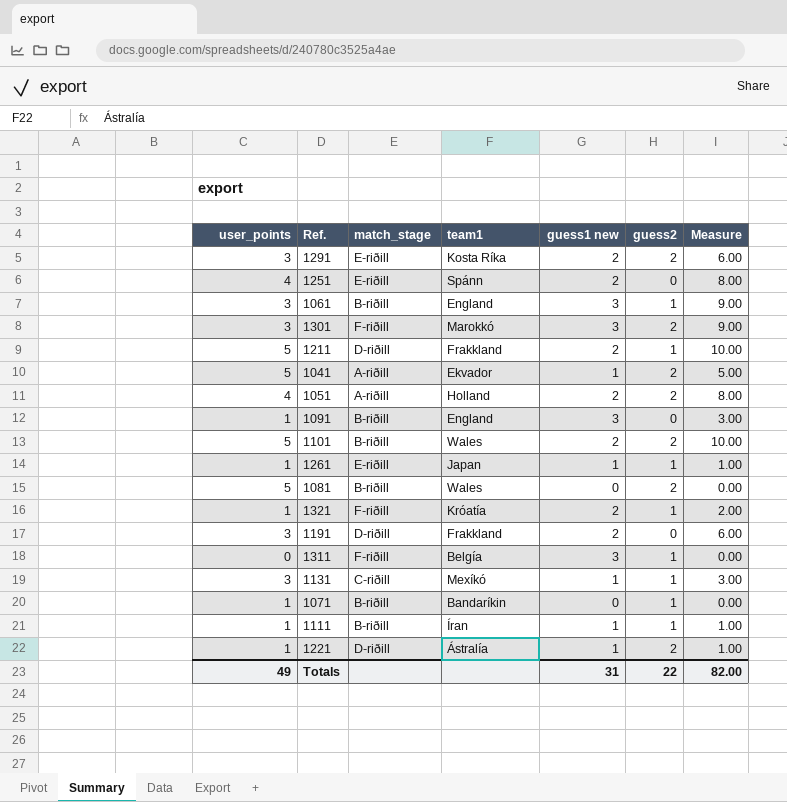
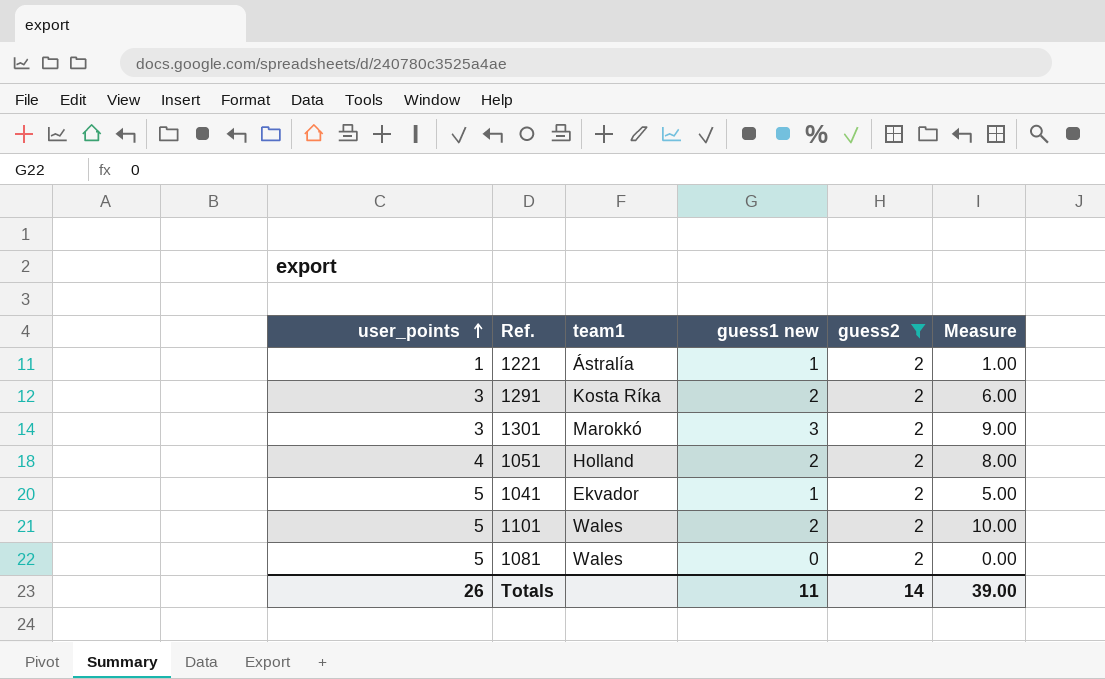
filter: none -> guess2 = 2
row order: none -> user_points ascending
column match_stage | position: 3 -> none
Totals | user_points: 49 -> 26
Totals | guess1 new: 31 -> 11
Totals | guess2: 22 -> 14
Totals | Measure: 82.00 -> 39.00

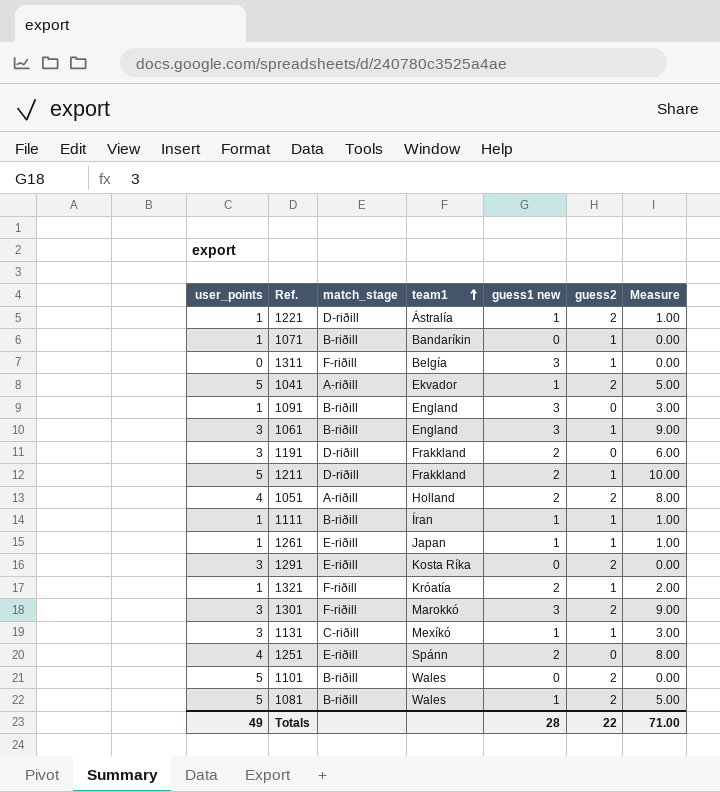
filter: guess2 = 2 -> none
row order: user_points ascending -> team1 ascending
column match_stage | position: none -> 3
1291 | guess1 new: 2 -> 0
1291 | Measure: 6.00 -> 0.00
1101 | guess1 new: 2 -> 0
1101 | Measure: 10.00 -> 0.00
1081 | guess1 new: 0 -> 1
1081 | Measure: 0.00 -> 5.00
Totals | user_points: 26 -> 49
Totals | guess1 new: 11 -> 28
Totals | guess2: 14 -> 22
Totals | Measure: 39.00 -> 71.00

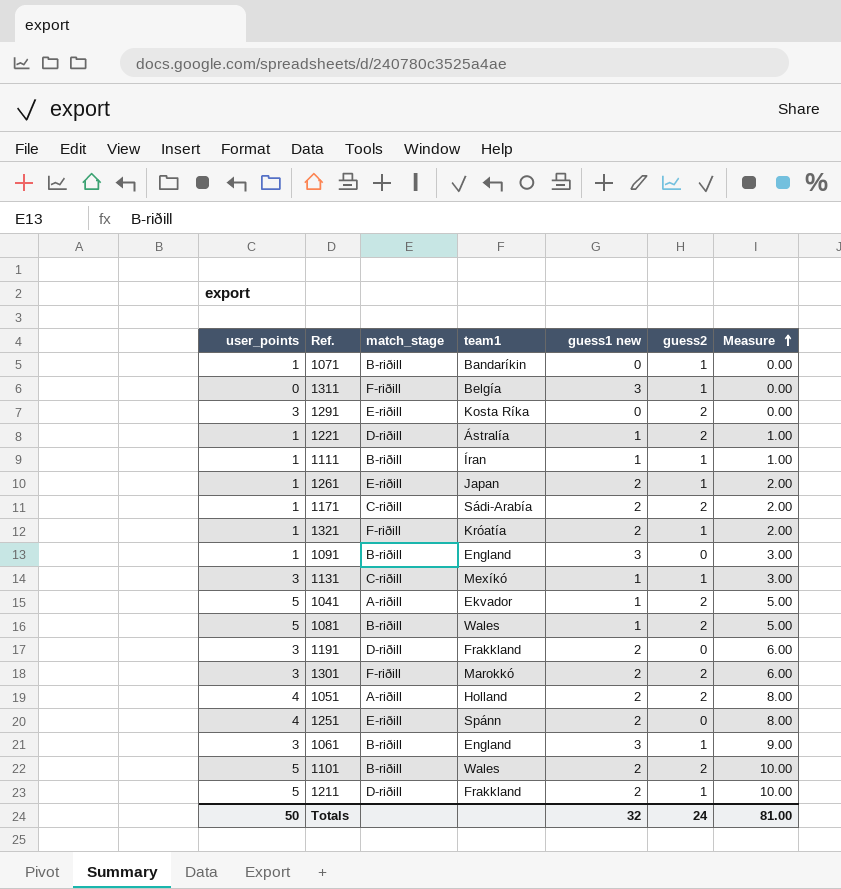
row order: team1 ascending -> Measure ascending
1261 | guess1 new: 1 -> 2
1261 | Measure: 1.00 -> 2.00
row 1171: none -> 1 | C-riðill | Sádi-Arabía | 2 | 2 | 2.00
1301 | guess1 new: 3 -> 2
1301 | Measure: 9.00 -> 6.00
1101 | guess1 new: 0 -> 2
1101 | Measure: 0.00 -> 10.00
Totals | user_points: 49 -> 50
Totals | guess1 new: 28 -> 32
Totals | guess2: 22 -> 24
Totals | Measure: 71.00 -> 81.00

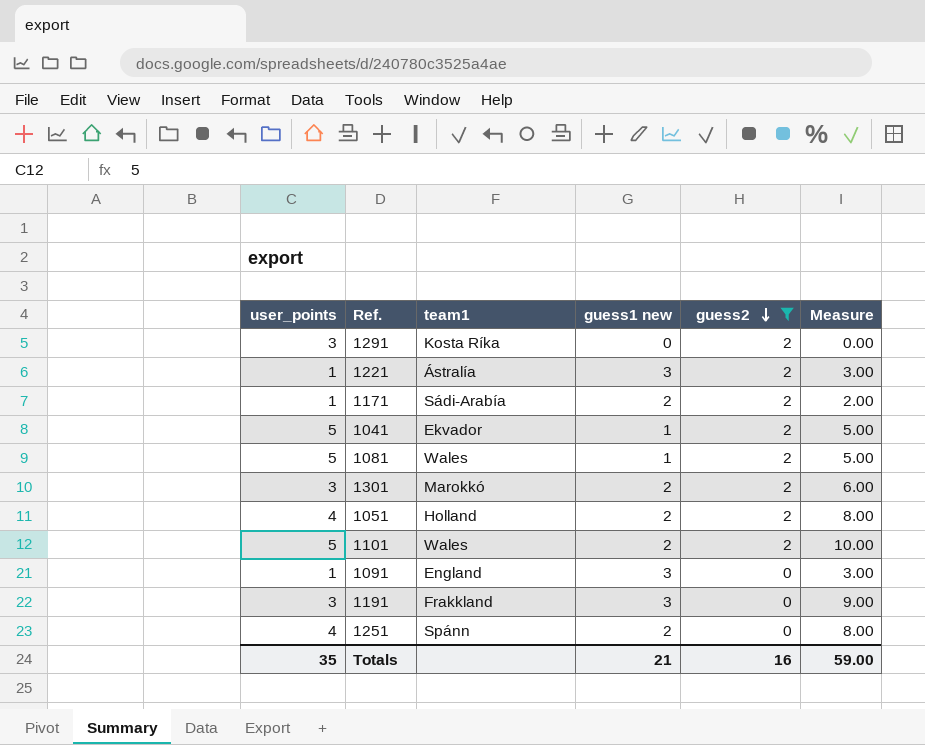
filter: none -> guess2 != 1
row order: Measure ascending -> guess2 descending
column match_stage | position: 3 -> none
1221 | guess1 new: 1 -> 3
1221 | Measure: 1.00 -> 3.00
1191 | guess1 new: 2 -> 3
1191 | Measure: 6.00 -> 9.00
Totals | user_points: 50 -> 35
Totals | guess1 new: 32 -> 21
Totals | guess2: 24 -> 16
Totals | Measure: 81.00 -> 59.00

